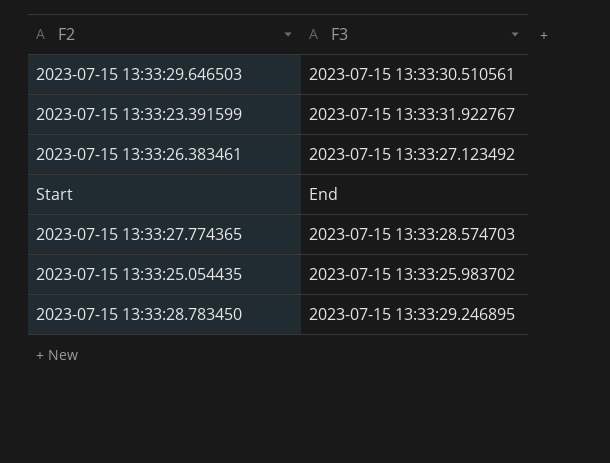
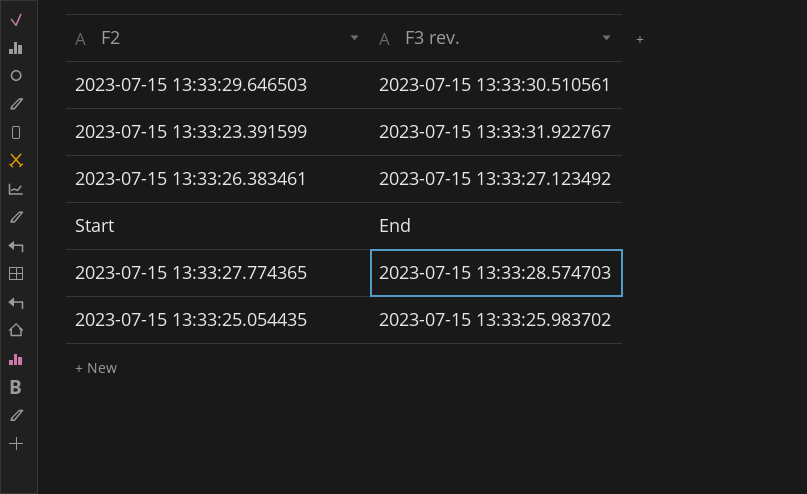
column name: F3 -> F3 rev.
row 2023-07-15 13:33:28.783450: 2023-07-15 13:33:29.246895 -> none

